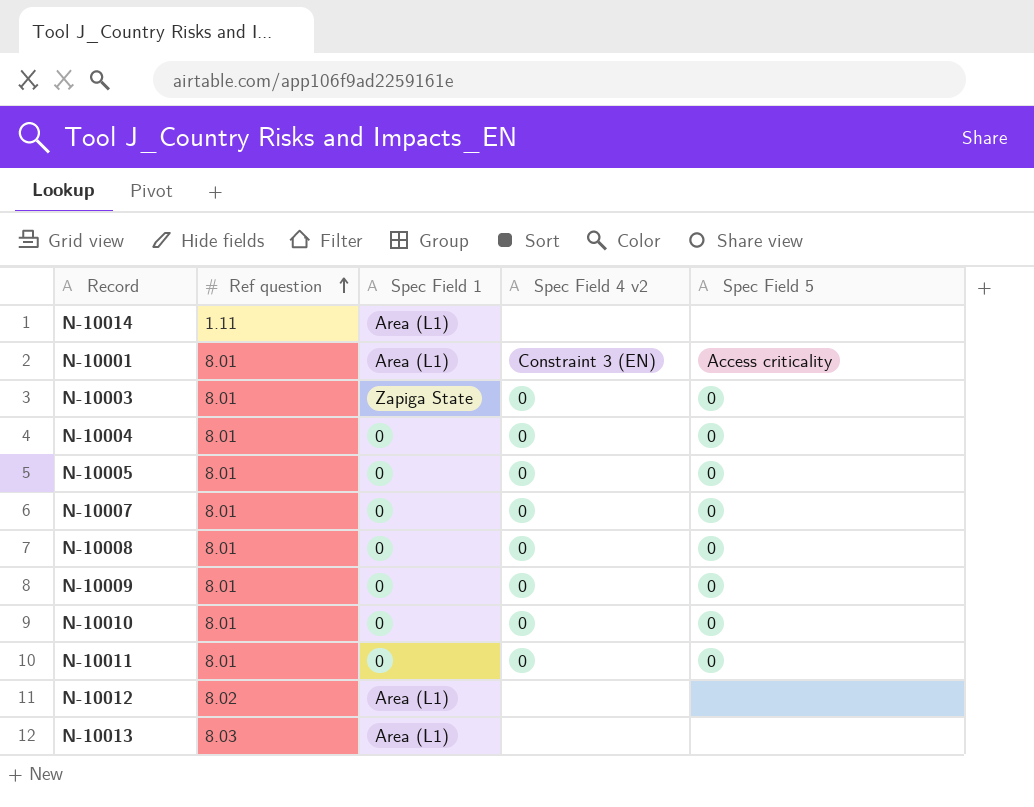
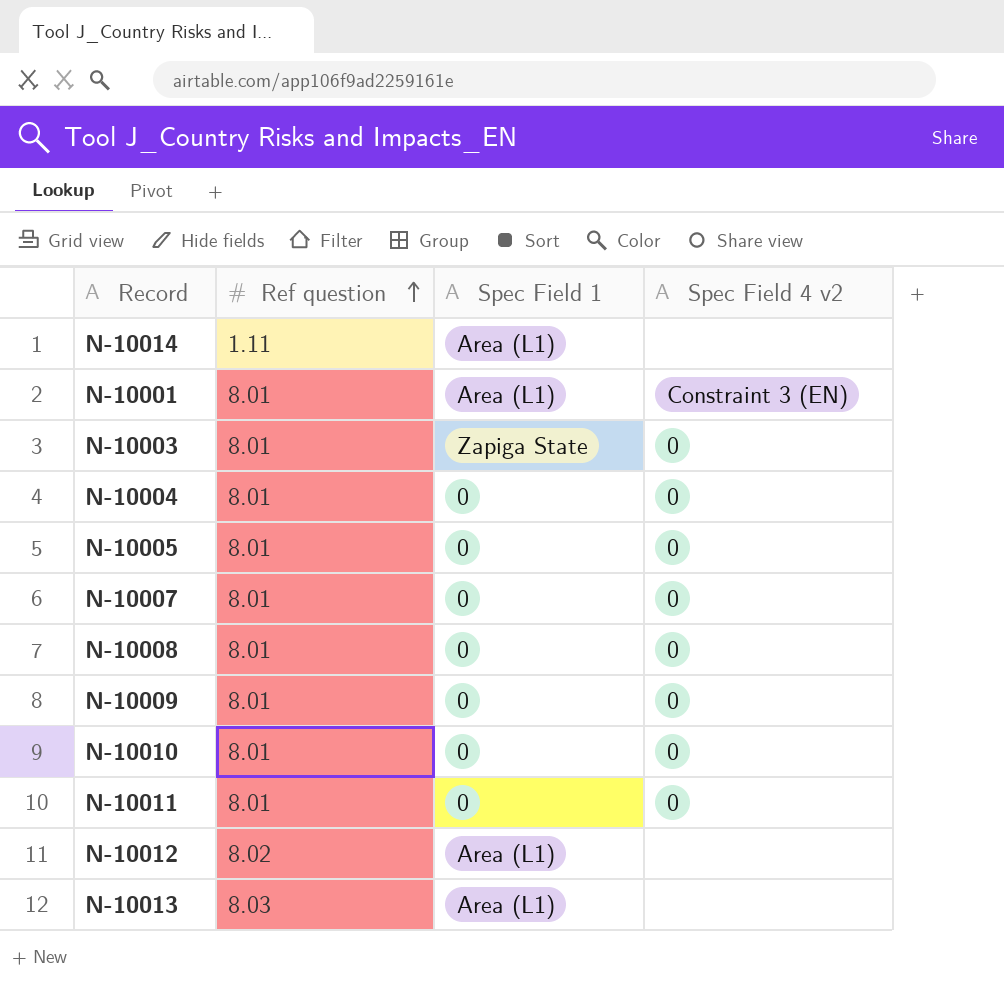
column Spec Field 5 | position: 5 -> none

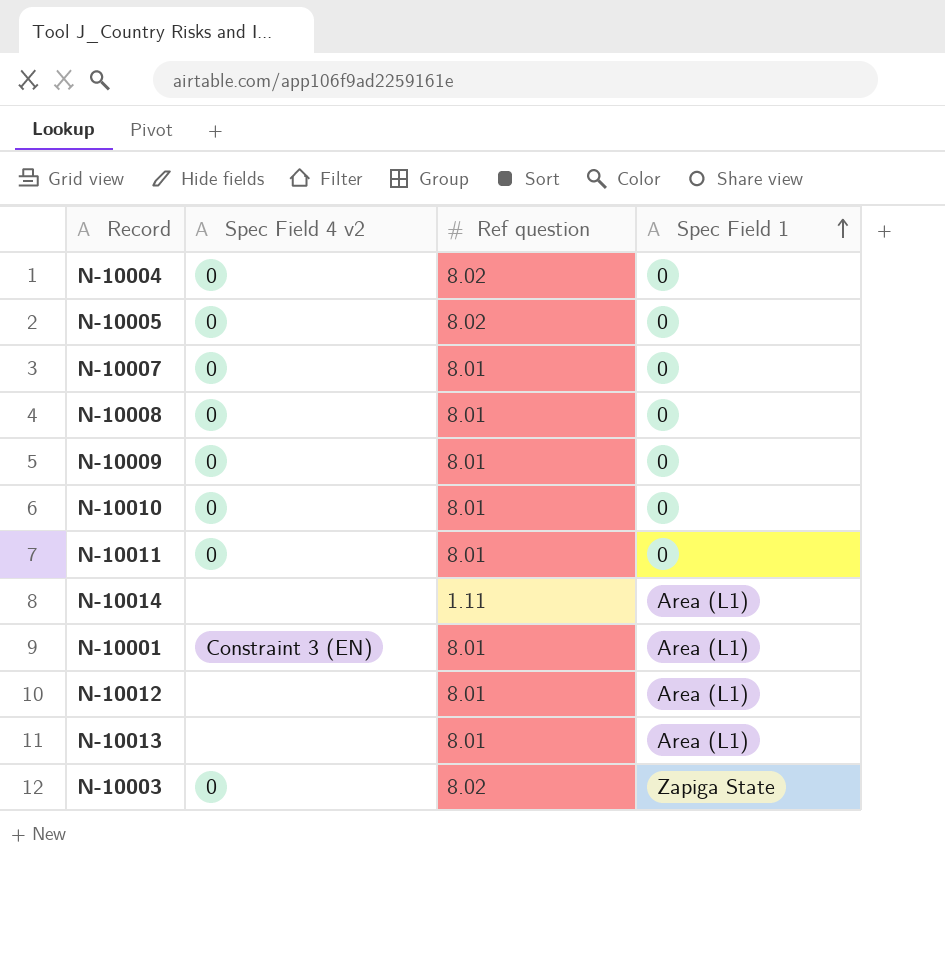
row order: Ref question ascending -> Spec Field 1 ascending
column Spec Field 4 v2 | position: 4 -> 2
N-10004 | Ref question: 8.01 -> 8.02
N-10005 | Ref question: 8.01 -> 8.02
N-10012 | Ref question: 8.02 -> 8.01
N-10013 | Ref question: 8.03 -> 8.01
N-10003 | Ref question: 8.01 -> 8.02

